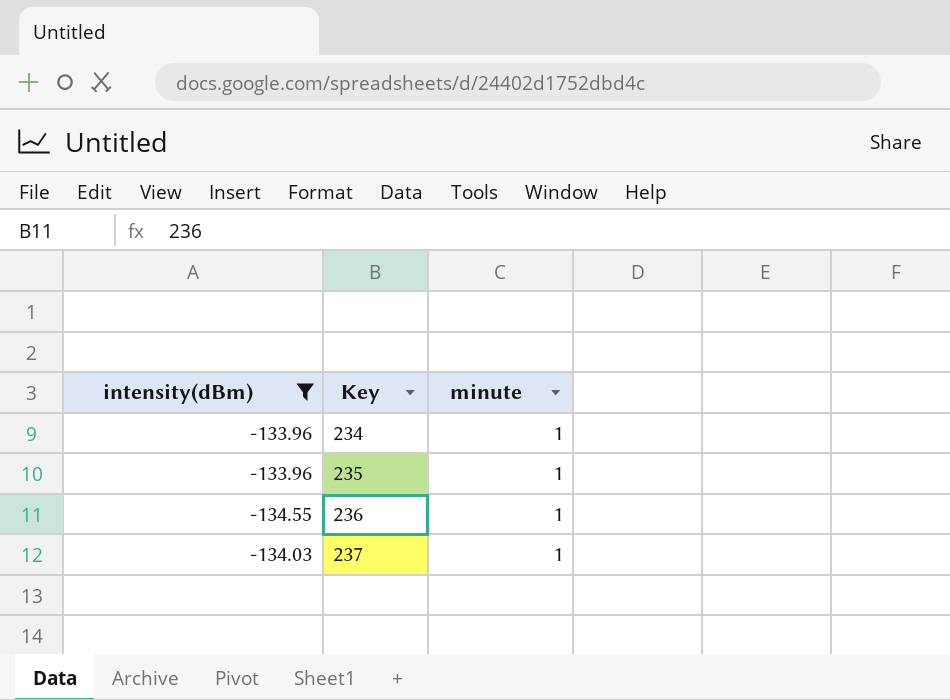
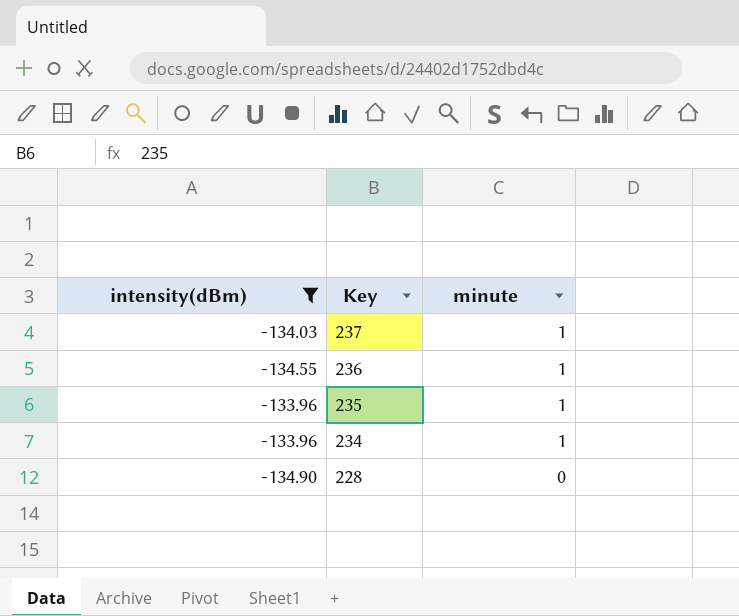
row order: Key ascending -> Key descending
row 228: none -> -134.90 | 0

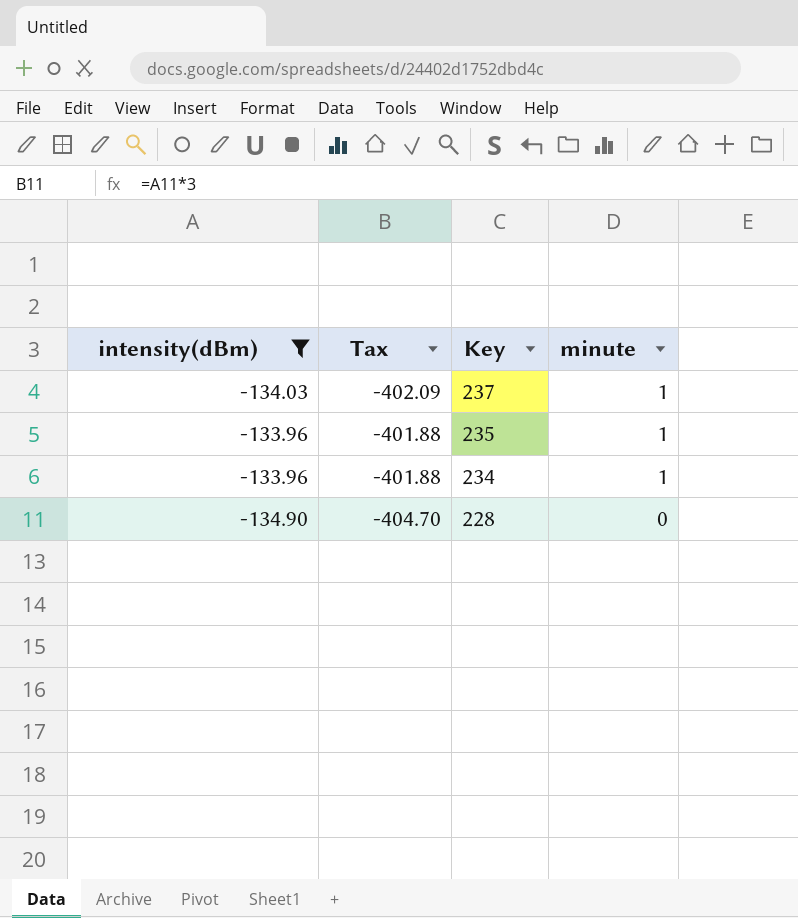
column Tax | formula: none -> [intensity(dBm)] * 3
row 236: -134.55 | 1 -> none

